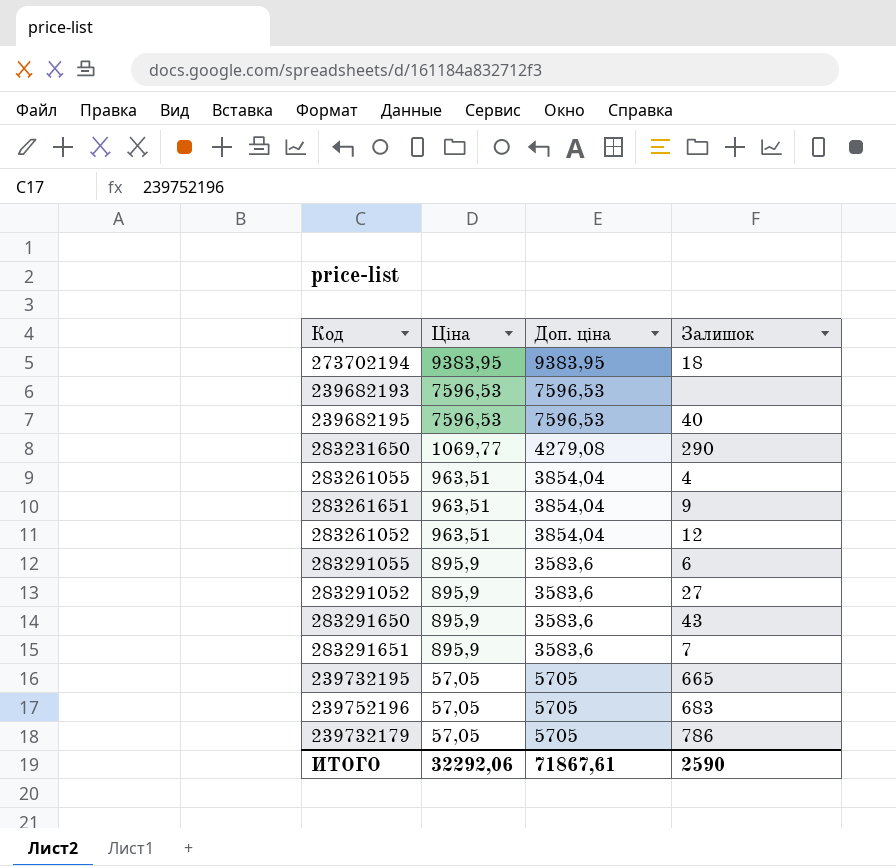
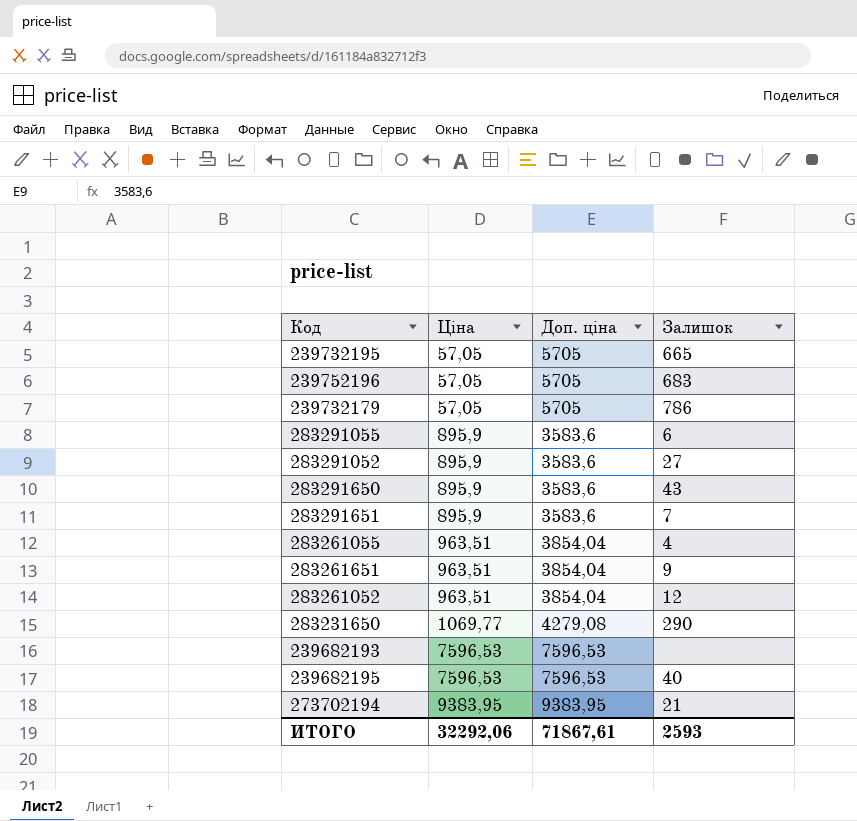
row order: Ціна descending -> Ціна ascending
273702194 | Залишок: 18 -> 21
ИТОГО | Залишок: 2590 -> 2593

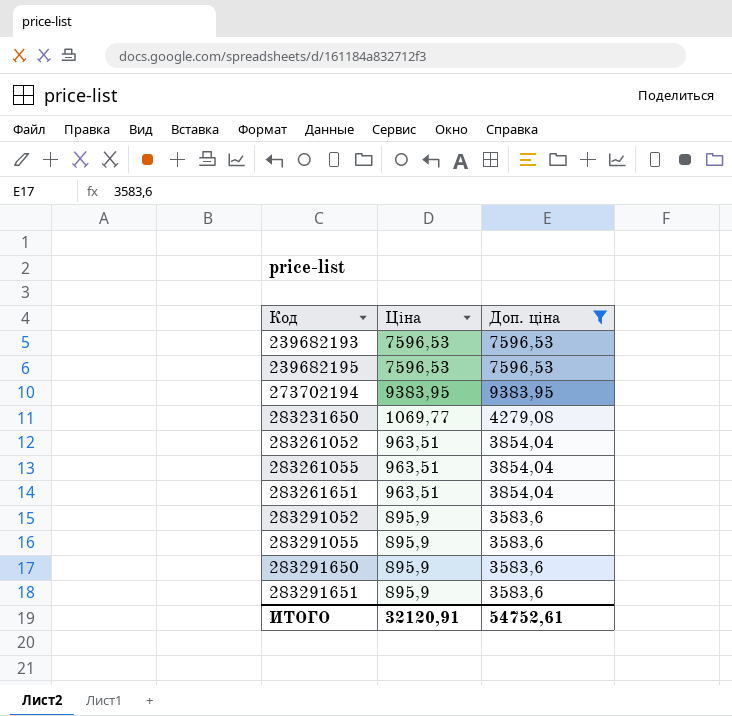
filter: none -> Доп. ціна != 5705
row order: Ціна ascending -> Код ascending
column Залишок | position: 4 -> none
ИТОГО | Ціна: 32292,06 -> 32120,91
ИТОГО | Доп. ціна: 71867,61 -> 54752,61

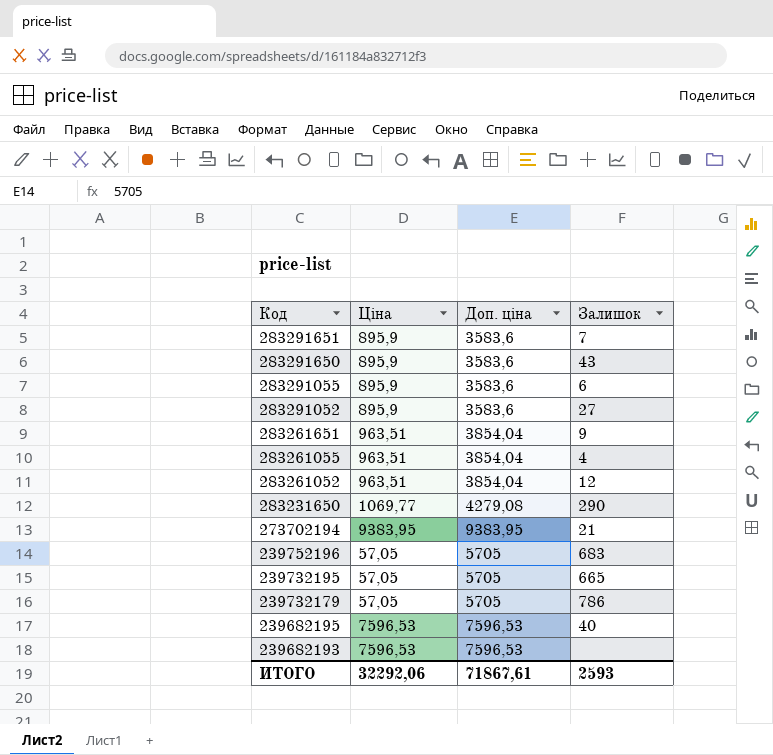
filter: Доп. ціна != 5705 -> none
row order: Код ascending -> Код descending
column Залишок | position: none -> 4
ИТОГО | Ціна: 32120,91 -> 32292,06
ИТОГО | Доп. ціна: 54752,61 -> 71867,61

